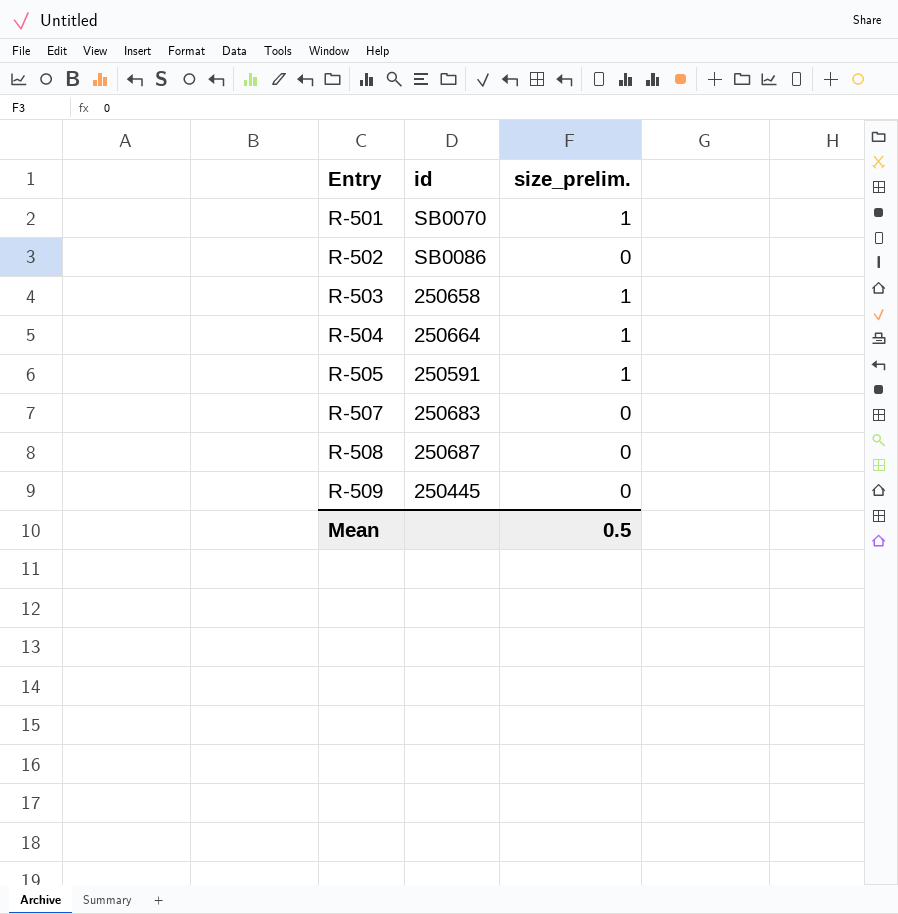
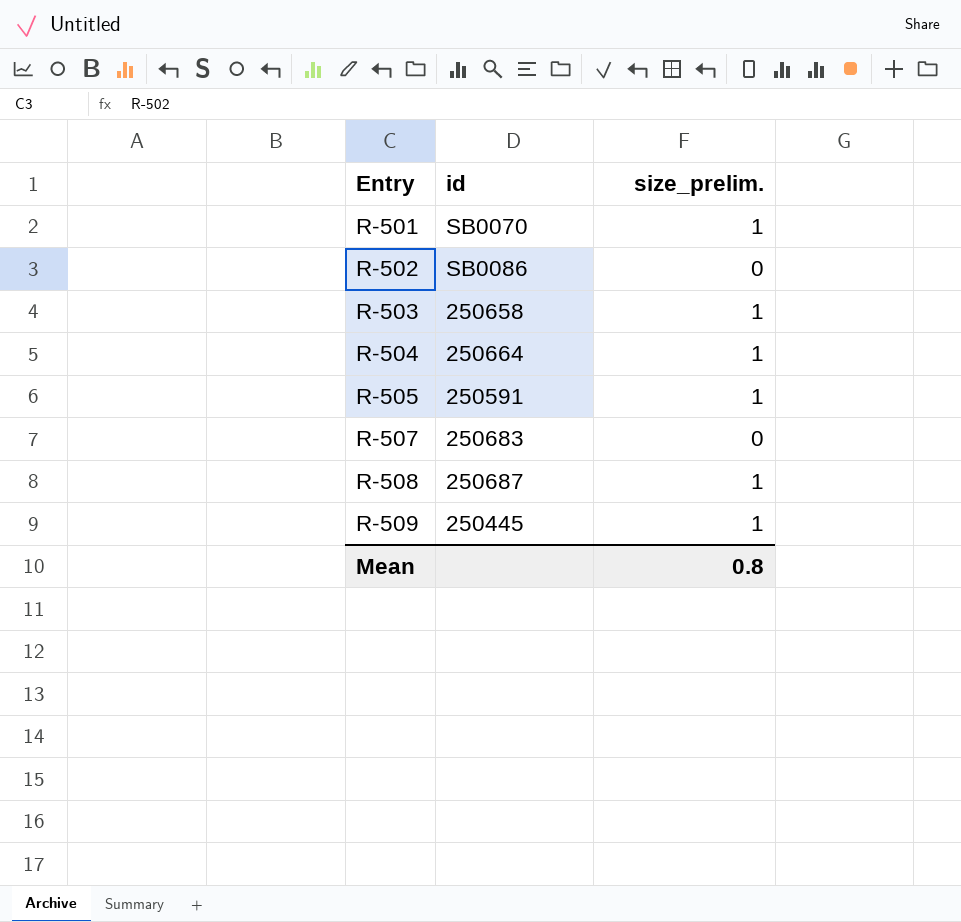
R-508 | size_prelim.: 0 -> 1
R-509 | size_prelim.: 0 -> 1
Mean | size_prelim.: 0.5 -> 0.8

